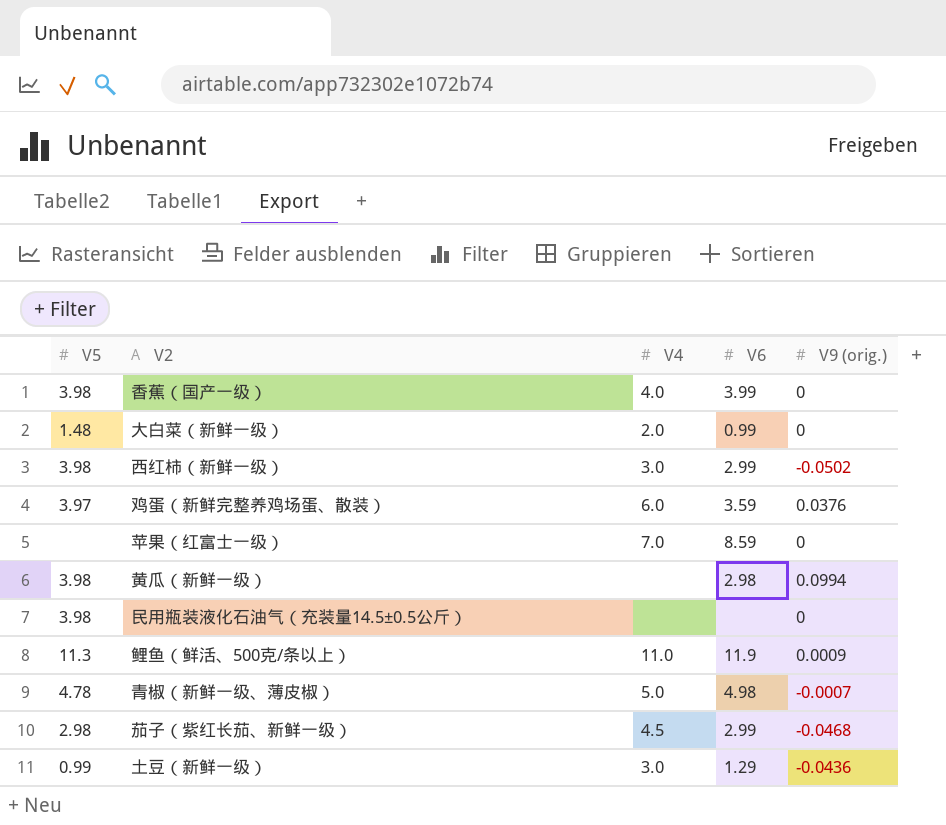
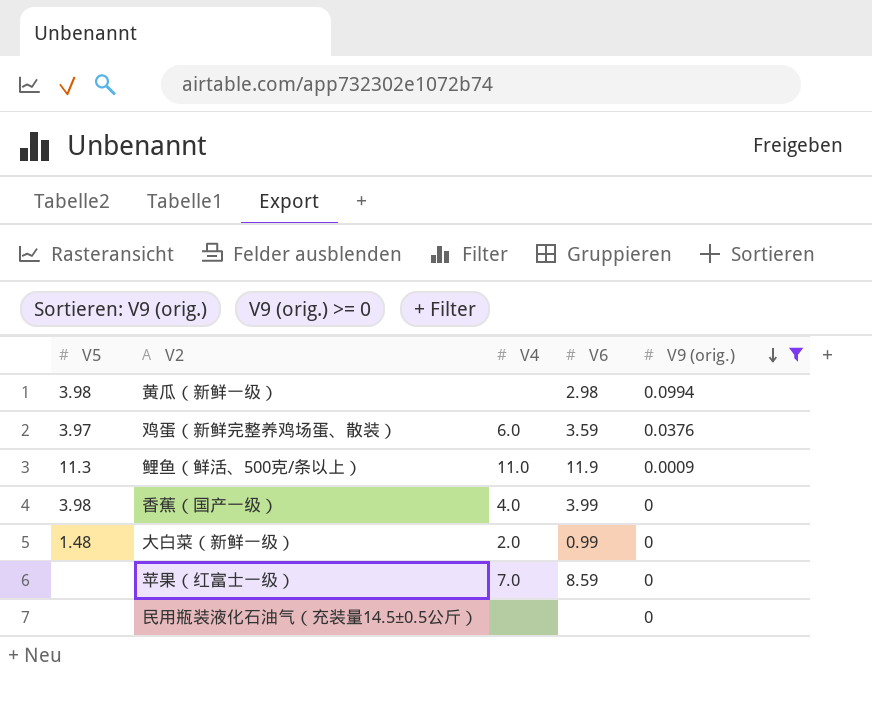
filter: none -> V9 (orig.) >= 0
row order: none -> V9 (orig.) descending
民用瓶装液化石油气（充装量14.5±0.5公斤） | V5: 3.98 -> none

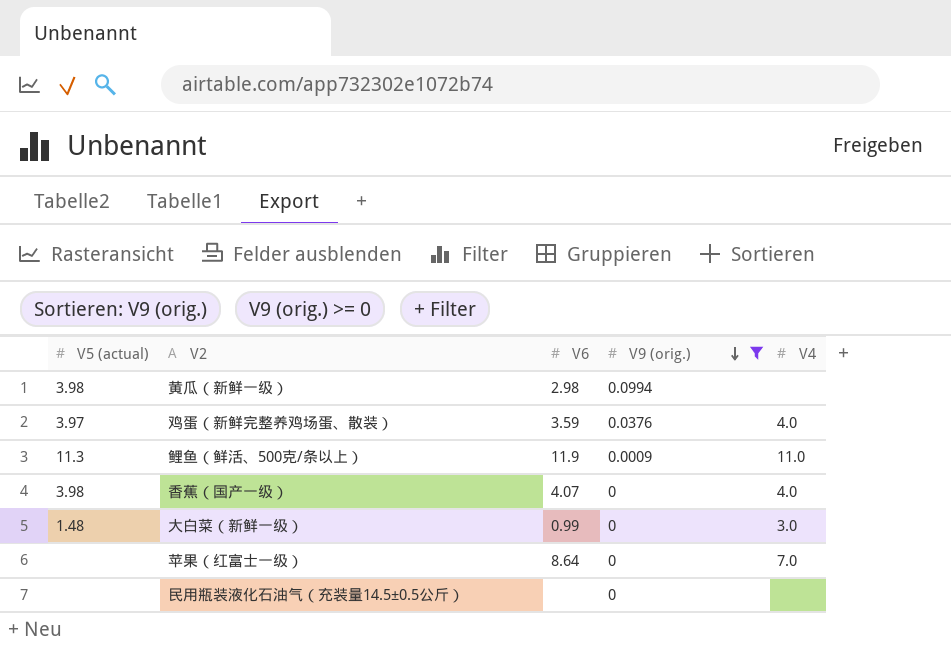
column name: V5 -> V5 (actual)
column V4 | position: 3 -> 5
鸡蛋（新鲜完整养鸡场蛋、散装） | V4: 6.0 -> 4.0
香蕉（国产一级） | V6: 3.99 -> 4.07
大白菜（新鲜一级） | V4: 2.0 -> 3.0
苹果（红富士一级） | V6: 8.59 -> 8.64

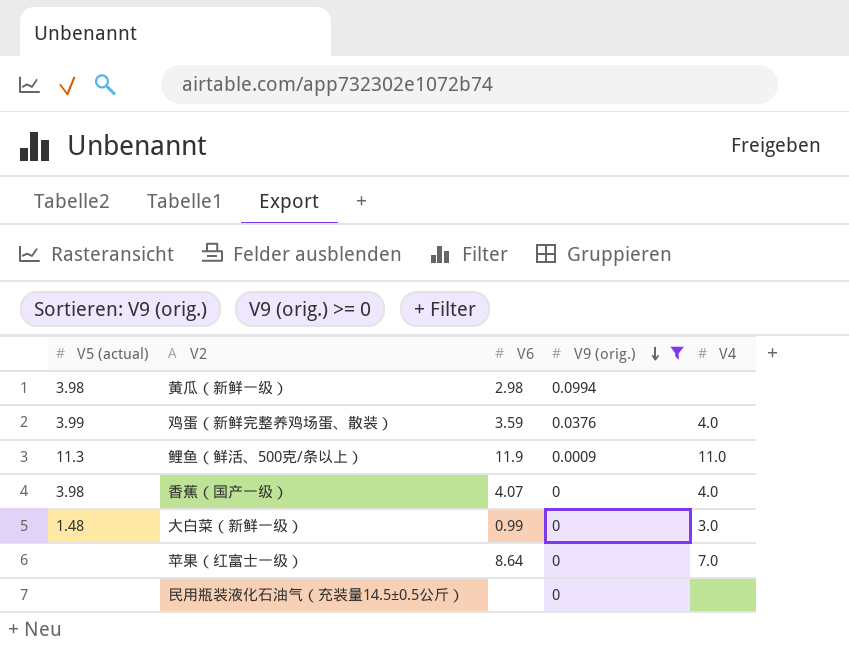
鸡蛋（新鲜完整养鸡场蛋、散装） | V5 (actual): 3.97 -> 3.99

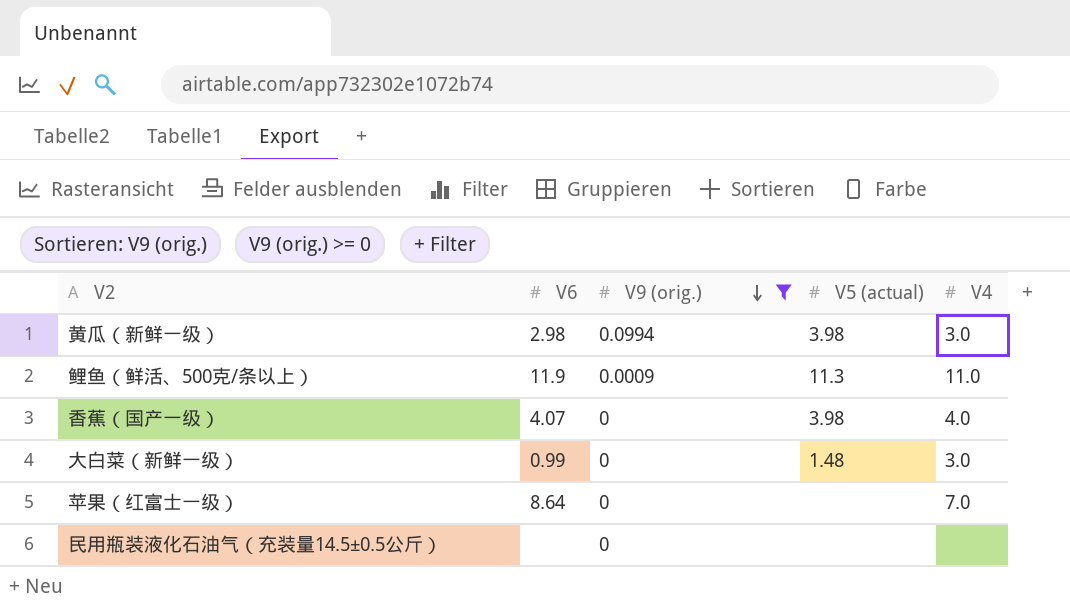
column V5 (actual) | position: 1 -> 4
row 鸡蛋（新鲜完整养鸡场蛋、散装）: 3.99 | 3.59 | 0.0376 | 4.0 -> none
黄瓜（新鲜一级） | V4: none -> 3.0

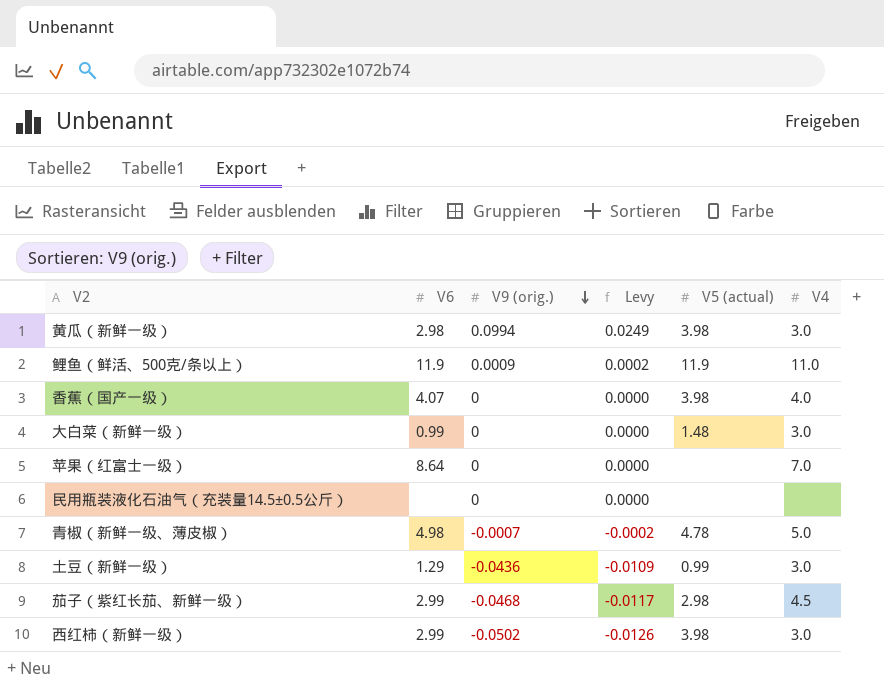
filter: V9 (orig.) >= 0 -> none
column Levy | formula: none -> [V9 (orig.)] * 0.25
鲤鱼（鲜活、500克/条以上） | V5 (actual): 11.3 -> 11.9

